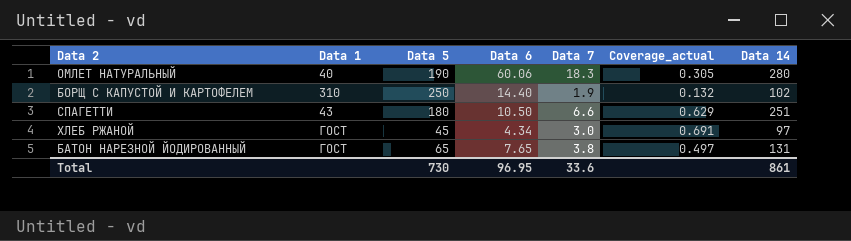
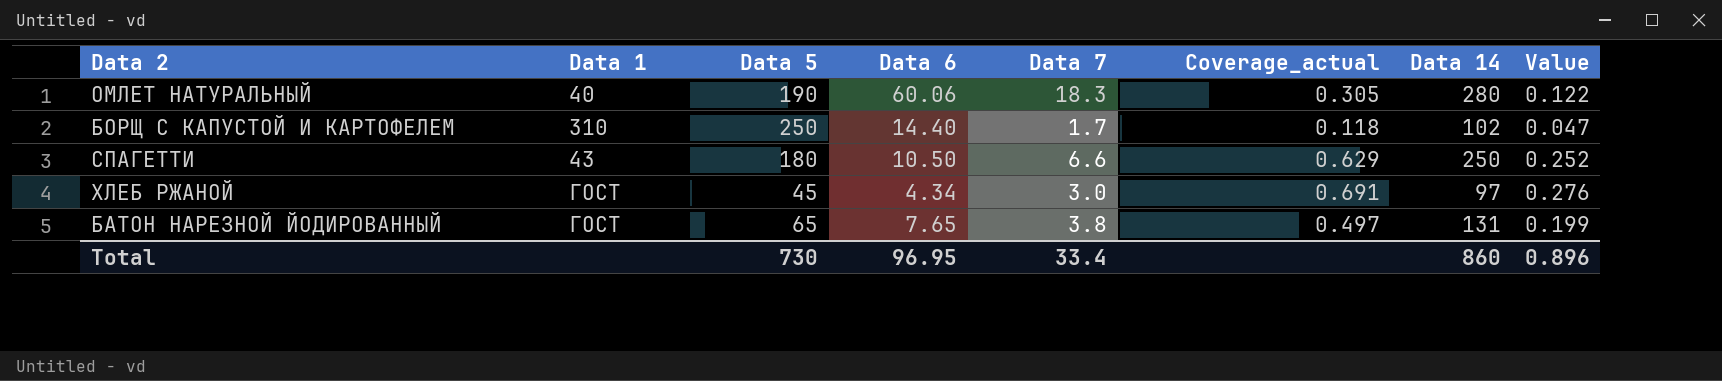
column Value | formula: none -> [Coverage_actual] * 0.4
БОРЩ С КАПУСТОЙ И КАРТОФЕЛЕМ | Data 7: 1.9 -> 1.7
БОРЩ С КАПУСТОЙ И КАРТОФЕЛЕМ | Coverage_actual: 0.132 -> 0.118
СПАГЕТТИ | Data 14: 251 -> 250
Total | Data 7: 33.6 -> 33.4
Total | Data 14: 861 -> 860

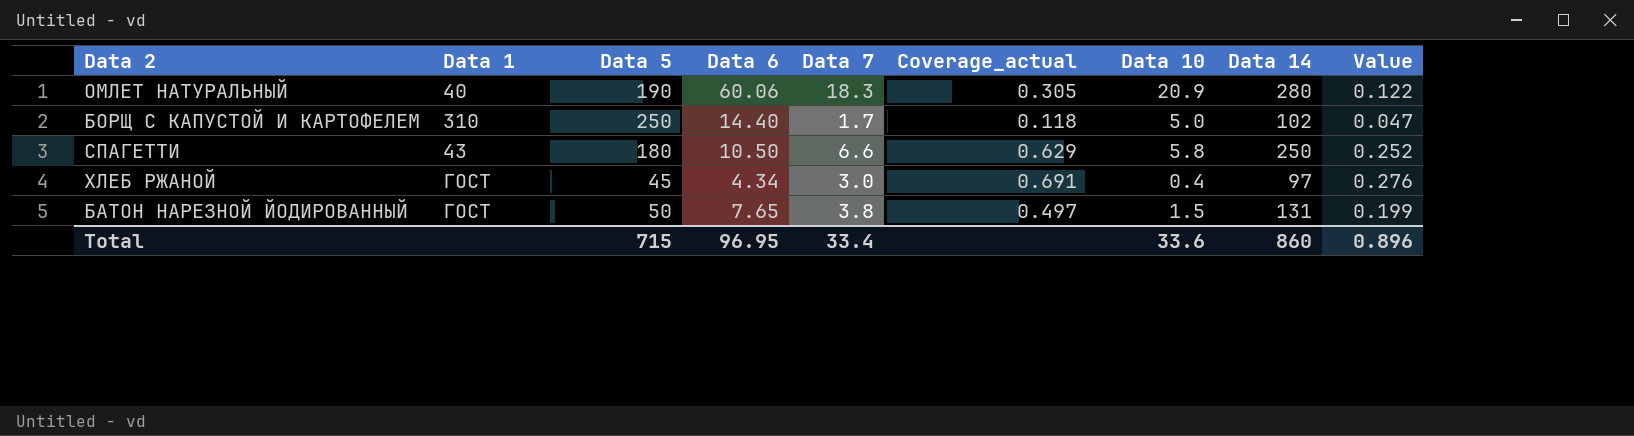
column Data 10 | position: none -> 7
БАТОН НАРЕЗНОЙ ЙОДИРОВАННЫЙ | Data 5: 65 -> 50
Total | Data 5: 730 -> 715

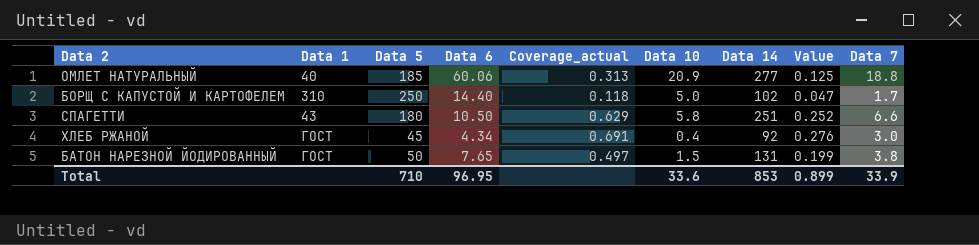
column Data 7 | position: 5 -> 9
ОМЛЕТ НАТУРАЛЬНЫЙ | Data 5: 190 -> 185
ОМЛЕТ НАТУРАЛЬНЫЙ | Coverage_actual: 0.305 -> 0.313
ОМЛЕТ НАТУРАЛЬНЫЙ | Data 14: 280 -> 277
ОМЛЕТ НАТУРАЛЬНЫЙ | Value: 0.122 -> 0.125
ОМЛЕТ НАТУРАЛЬНЫЙ | Data 7: 18.3 -> 18.8
СПАГЕТТИ | Data 14: 250 -> 251
ХЛЕБ РЖАНОЙ | Data 14: 97 -> 92
Total | Data 5: 715 -> 710
Total | Data 14: 860 -> 853
Total | Value: 0.896 -> 0.899
Total | Data 7: 33.4 -> 33.9

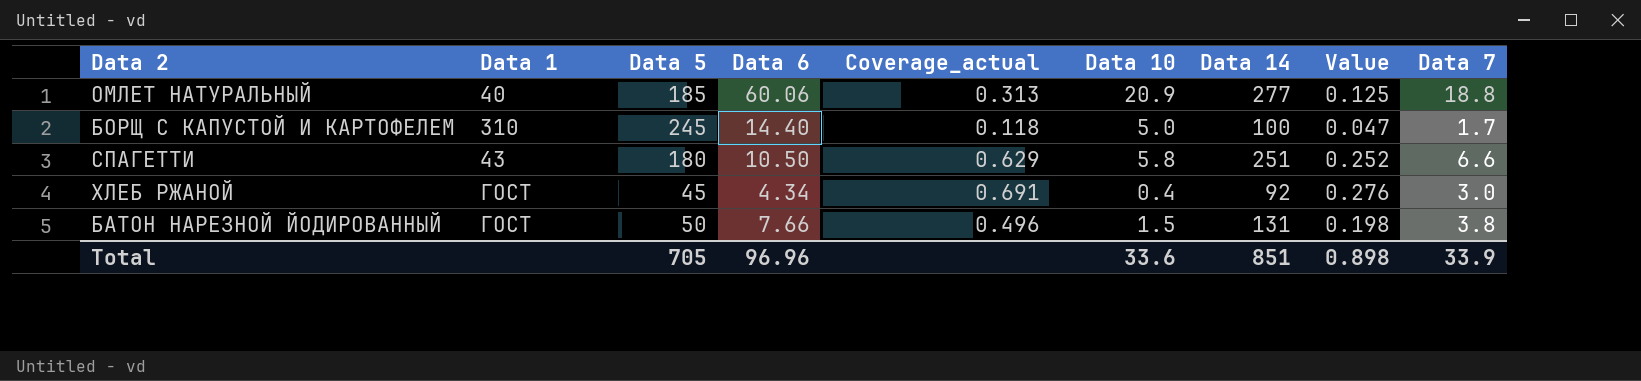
БОРЩ С КАПУСТОЙ И КАРТОФЕЛЕМ | Data 5: 250 -> 245
БОРЩ С КАПУСТОЙ И КАРТОФЕЛЕМ | Data 14: 102 -> 100
БАТОН НАРЕЗНОЙ ЙОДИРОВАННЫЙ | Data 6: 7.65 -> 7.66
БАТОН НАРЕЗНОЙ ЙОДИРОВАННЫЙ | Coverage_actual: 0.497 -> 0.496
БАТОН НАРЕЗНОЙ ЙОДИРОВАННЫЙ | Value: 0.199 -> 0.198
Total | Data 5: 710 -> 705
Total | Data 6: 96.95 -> 96.96
Total | Data 14: 853 -> 851
Total | Value: 0.899 -> 0.898

